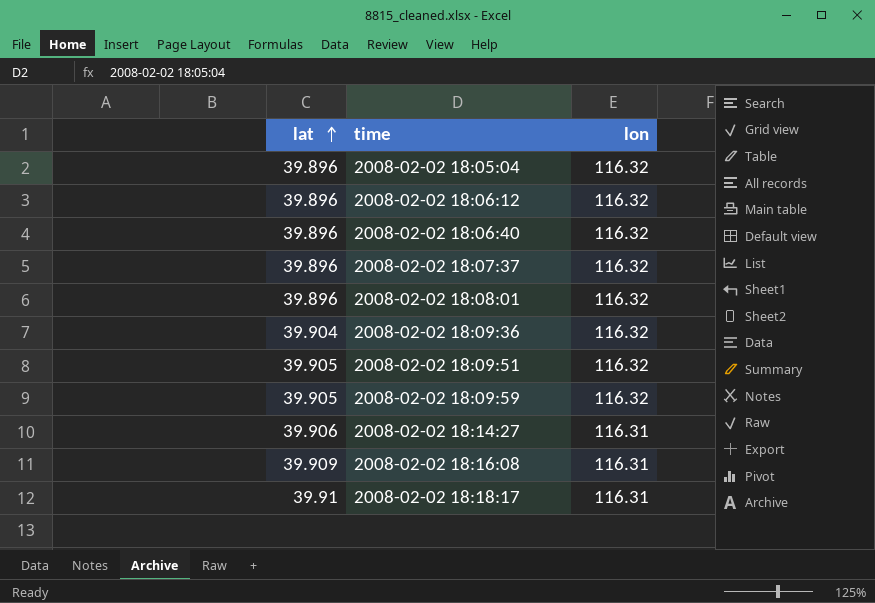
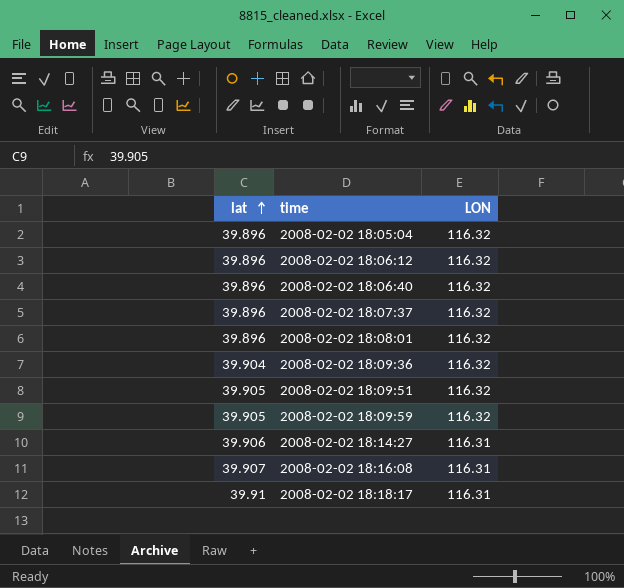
column name: lon -> LON
2008-02-02 18:16:08 | lat: 39.909 -> 39.907

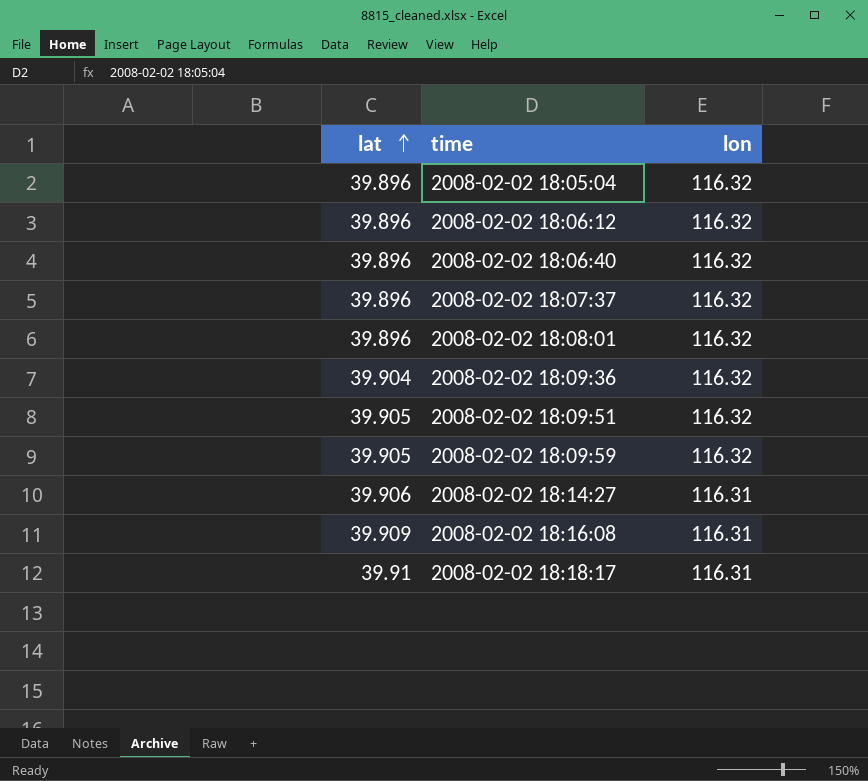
column name: LON -> lon
2008-02-02 18:16:08 | lat: 39.907 -> 39.909

